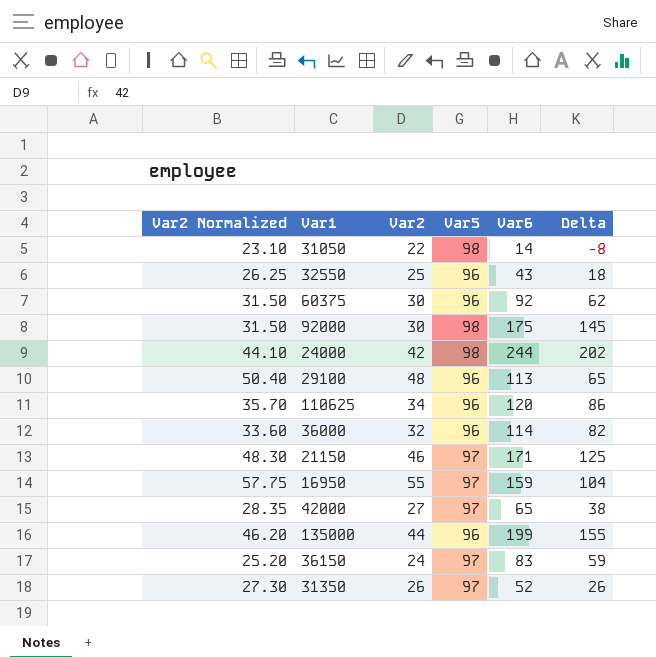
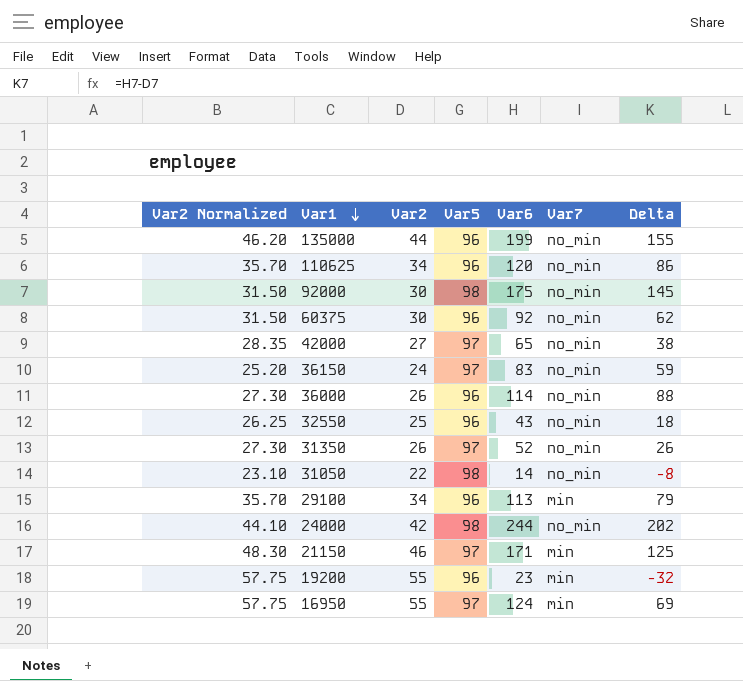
row order: none -> Var1 descending
column Var7 | position: none -> 6
36000 | Var2 Normalized: 33.60 -> 27.30
36000 | Var2: 32 -> 26
36000 | Delta: 82 -> 88
29100 | Var2 Normalized: 50.40 -> 35.70
29100 | Var2: 48 -> 34
29100 | Delta: 65 -> 79
row 19200: none -> 57.75 | 55 | 96 | 23 | min | -32
16950 | Var6: 159 -> 124
16950 | Delta: 104 -> 69

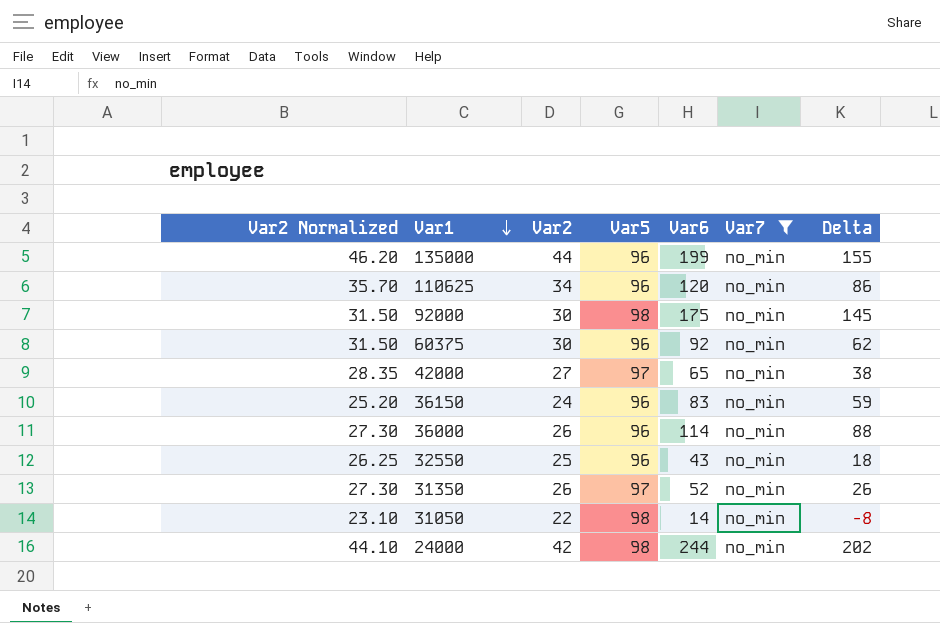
filter: none -> Var7 = no_min
36150 | Var5: 97 -> 96

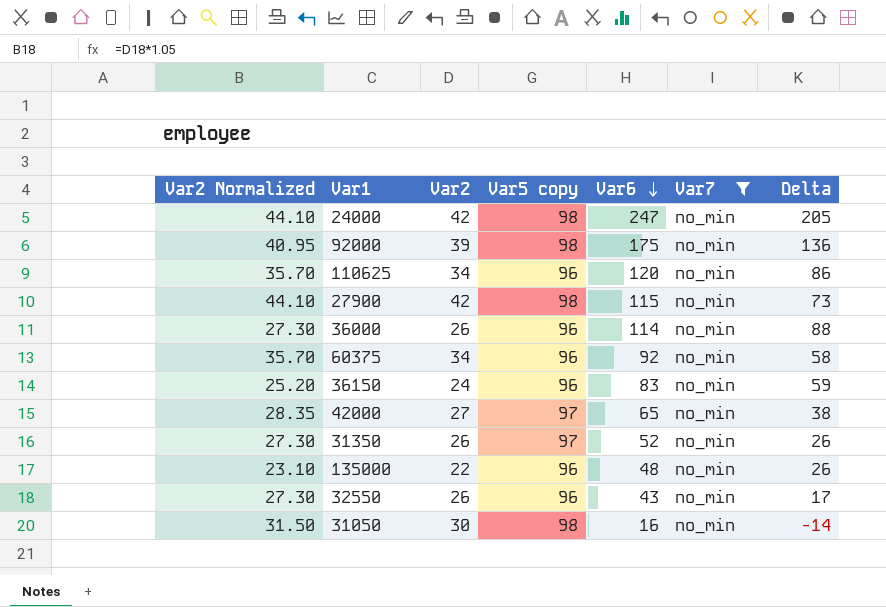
row order: Var1 descending -> Var6 descending
column name: Var5 -> Var5 copy
24000 | Var6: 244 -> 247
24000 | Delta: 202 -> 205
92000 | Var2 Normalized: 31.50 -> 40.95
92000 | Var2: 30 -> 39
92000 | Delta: 145 -> 136
row 27900: none -> 44.10 | 42 | 98 | 115 | no_min | 73
60375 | Var2 Normalized: 31.50 -> 35.70
60375 | Var2: 30 -> 34
60375 | Delta: 62 -> 58
135000 | Var2 Normalized: 46.20 -> 23.10
135000 | Var2: 44 -> 22
135000 | Var6: 199 -> 48
135000 | Delta: 155 -> 26
32550 | Var2 Normalized: 26.25 -> 27.30
32550 | Var2: 25 -> 26
32550 | Delta: 18 -> 17
31050 | Var2 Normalized: 23.10 -> 31.50
31050 | Var2: 22 -> 30
31050 | Var6: 14 -> 16
31050 | Delta: -8 -> -14

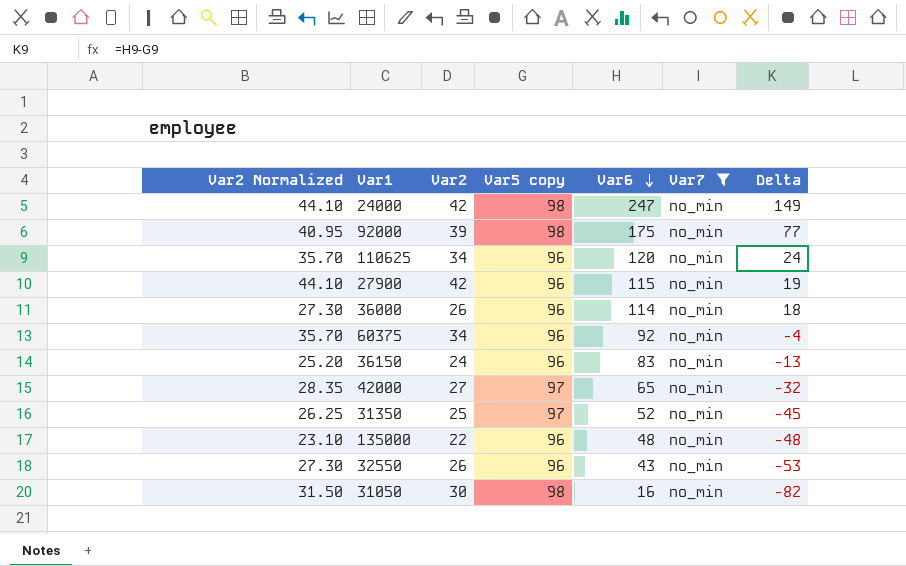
column Delta | formula: [Var6] - [Var2] -> [Var6] - [Var5 copy]
27900 | Var5 copy: 98 -> 96
31350 | Var2 Normalized: 27.30 -> 26.25
31350 | Var2: 26 -> 25

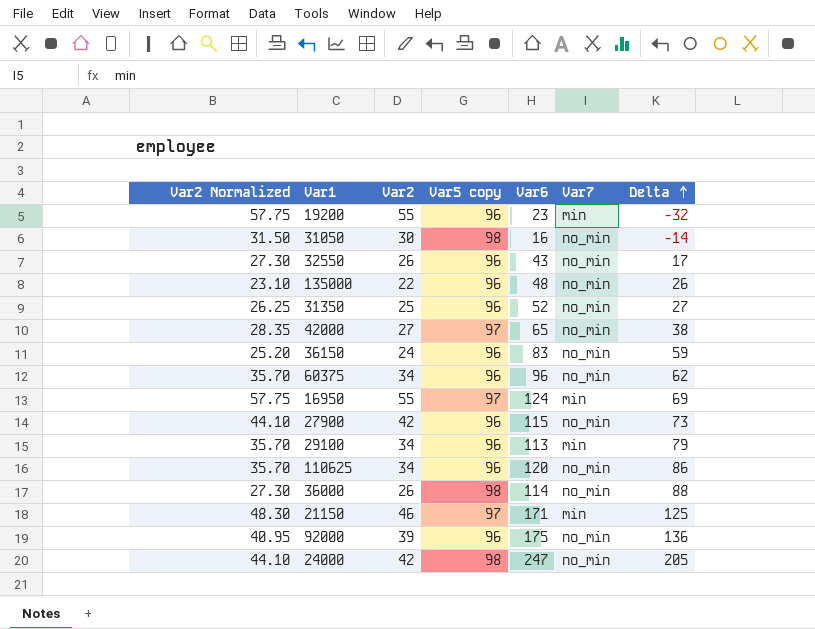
filter: Var7 = no_min -> none
row order: Var6 descending -> Delta ascending
column Delta | formula: [Var6] - [Var5 copy] -> [Var6] - [Var2]
31350 | Var5 copy: 97 -> 96
60375 | Var6: 92 -> 96
36000 | Var5 copy: 96 -> 98
92000 | Var5 copy: 98 -> 96

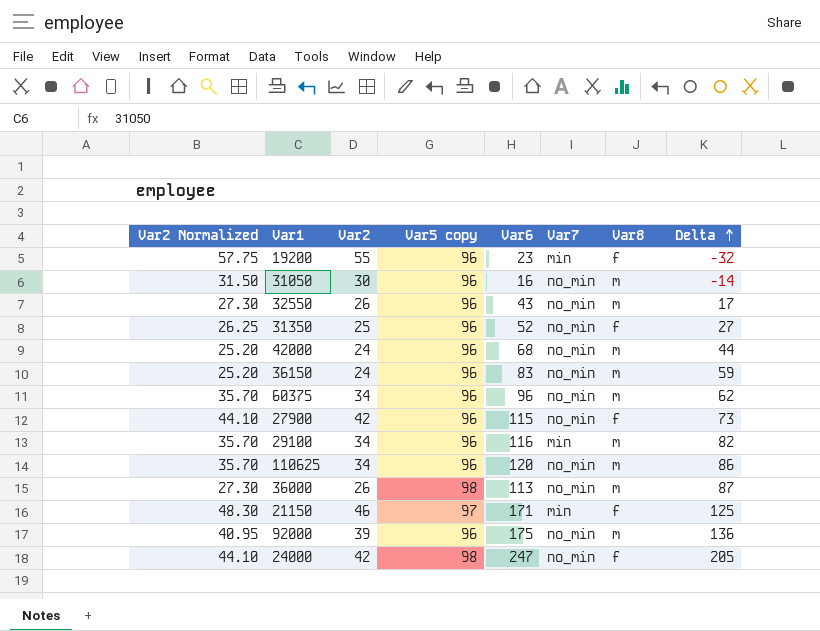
column Var8 | position: none -> 7
row 135000: 23.10 | 22 | 96 | 48 | no_min | 26 -> none
row 16950: 57.75 | 55 | 97 | 124 | min | 69 -> none
31050 | Var5 copy: 98 -> 96
42000 | Var2 Normalized: 28.35 -> 25.20
42000 | Var2: 27 -> 24
42000 | Var5 copy: 97 -> 96
42000 | Var6: 65 -> 68
42000 | Delta: 38 -> 44
29100 | Var6: 113 -> 116
29100 | Delta: 79 -> 82
36000 | Var6: 114 -> 113
36000 | Delta: 88 -> 87

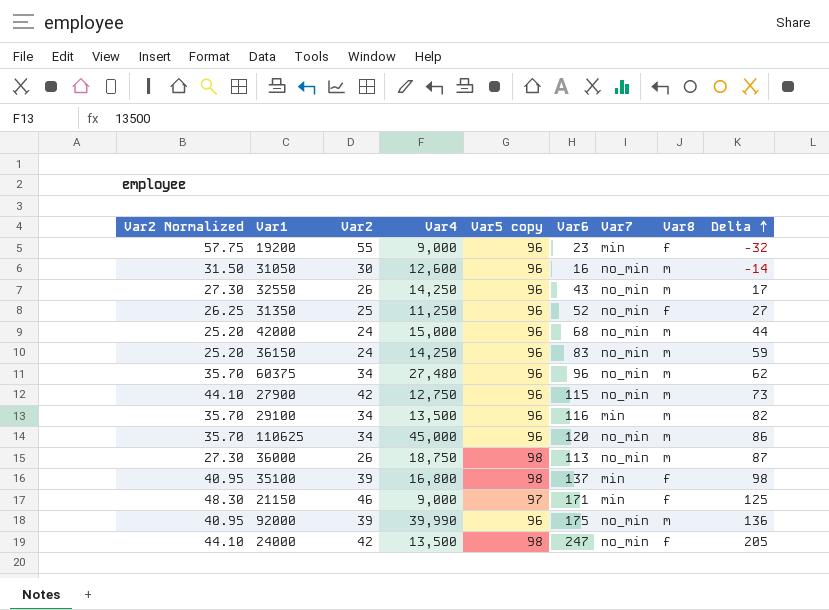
column Var4 | position: none -> 4
27900 | Var8: f -> m
row 35100: none -> 40.95 | 39 | 16,800 | 98 | 137 | min | f | 98

